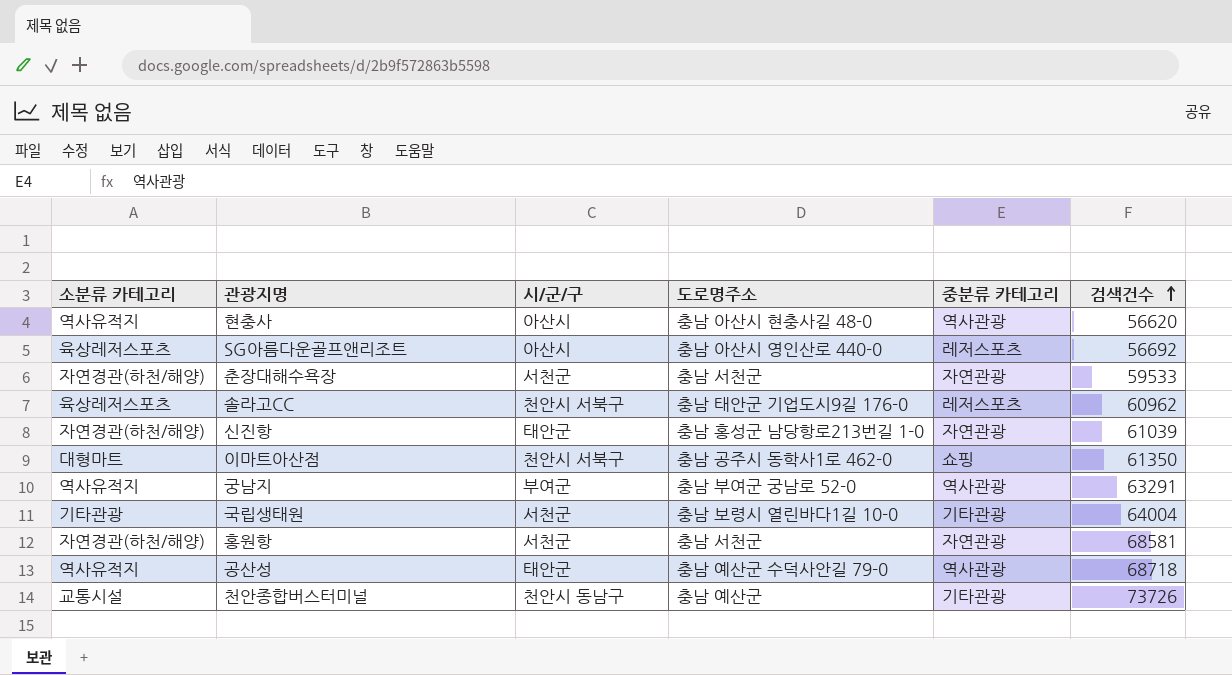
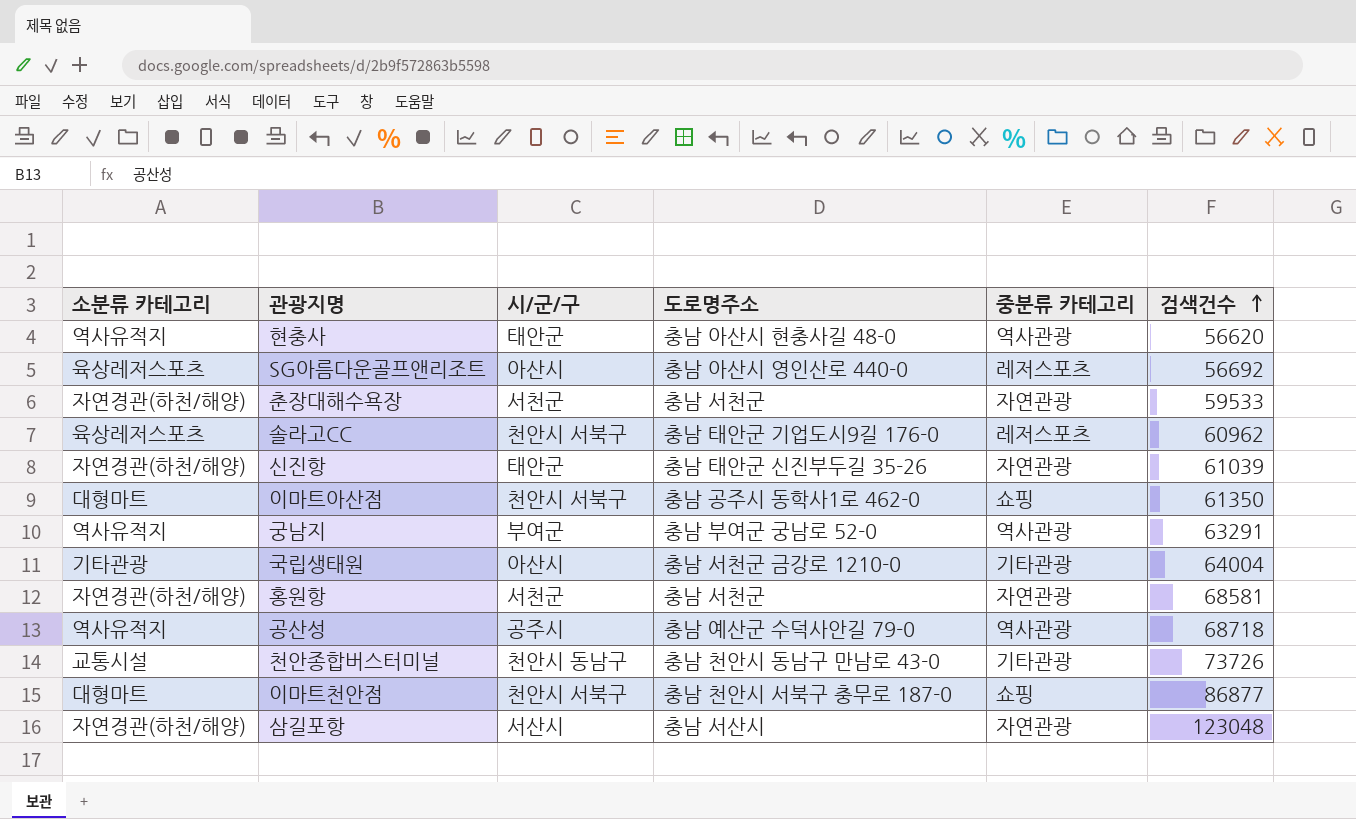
현충사 | 시/군/구: 아산시 -> 태안군
신진항 | 도로명주소: 충남 홍성군 남당항로213번길 1-0 -> 충남 태안군 신진부두길 35-26
국립생태원 | 시/군/구: 서천군 -> 아산시
국립생태원 | 도로명주소: 충남 보령시 열린바다1길 10-0 -> 충남 서천군 금강로 1210-0
공산성 | 시/군/구: 태안군 -> 공주시
천안종합버스터미널 | 도로명주소: 충남 예산군 -> 충남 천안시 동남구 만남로 43-0
row 이마트천안점: none -> 대형마트 | 천안시 서북구 | 충남 천안시 서북구 충무로 187-0 | 쇼핑 | 86877
row 삼길포항: none -> 자연경관(하천/해양) | 서산시 | 충남 서산시 | 자연관광 | 123048

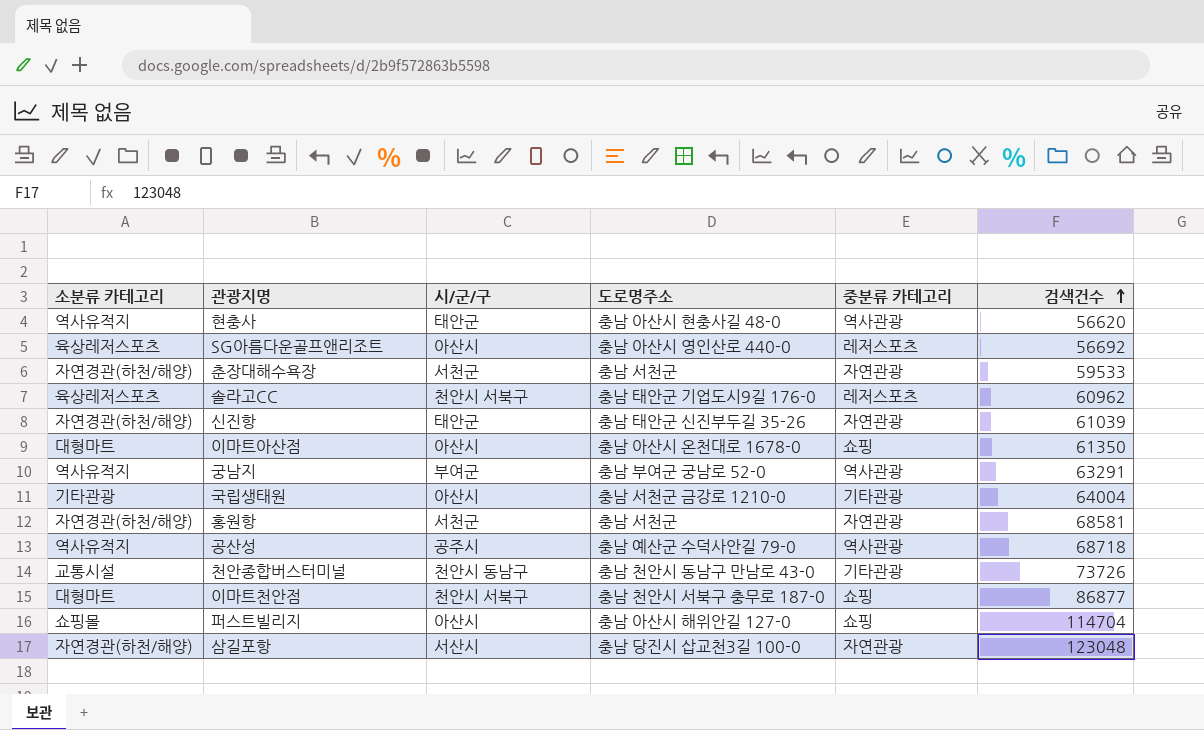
이마트아산점 | 시/군/구: 천안시 서북구 -> 아산시
이마트아산점 | 도로명주소: 충남 공주시 동학사1로 462-0 -> 충남 아산시 온천대로 1678-0
row 퍼스트빌리지: none -> 쇼핑몰 | 아산시 | 충남 아산시 해위안길 127-0 | 쇼핑 | 114704
삼길포항 | 도로명주소: 충남 서산시 -> 충남 당진시 삽교천3길 100-0

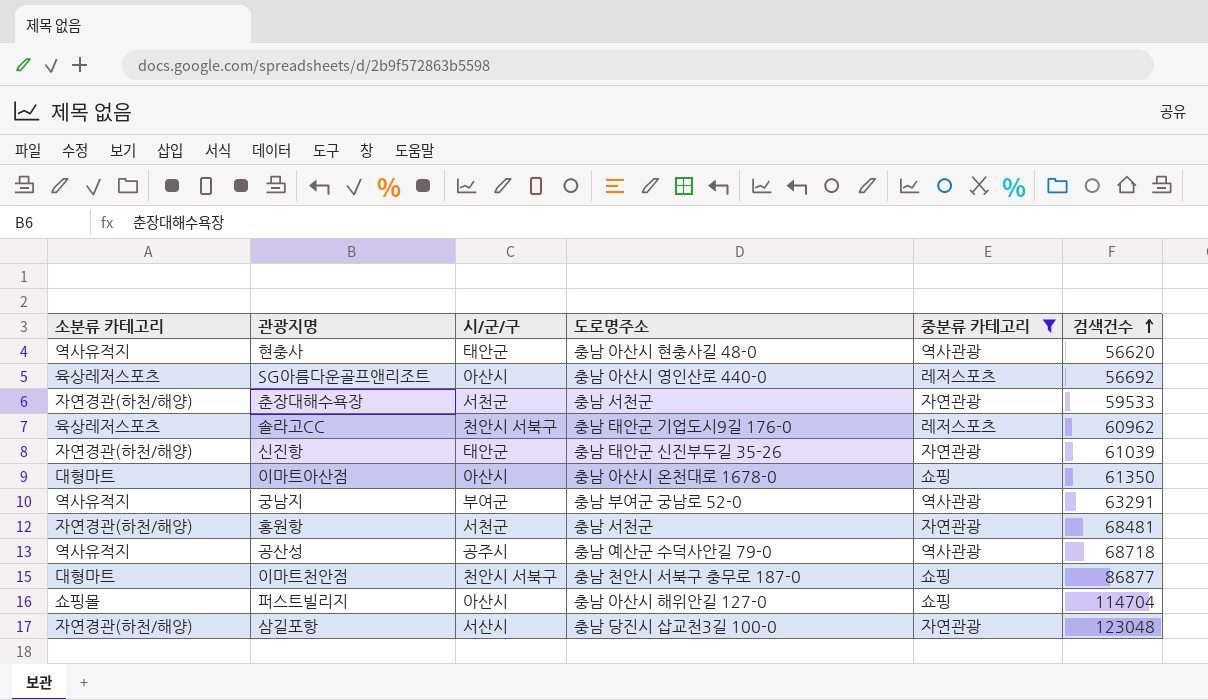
filter: none -> 중분류 카테고리 != 기타관광
홍원항 | 검색건수: 68581 -> 68481

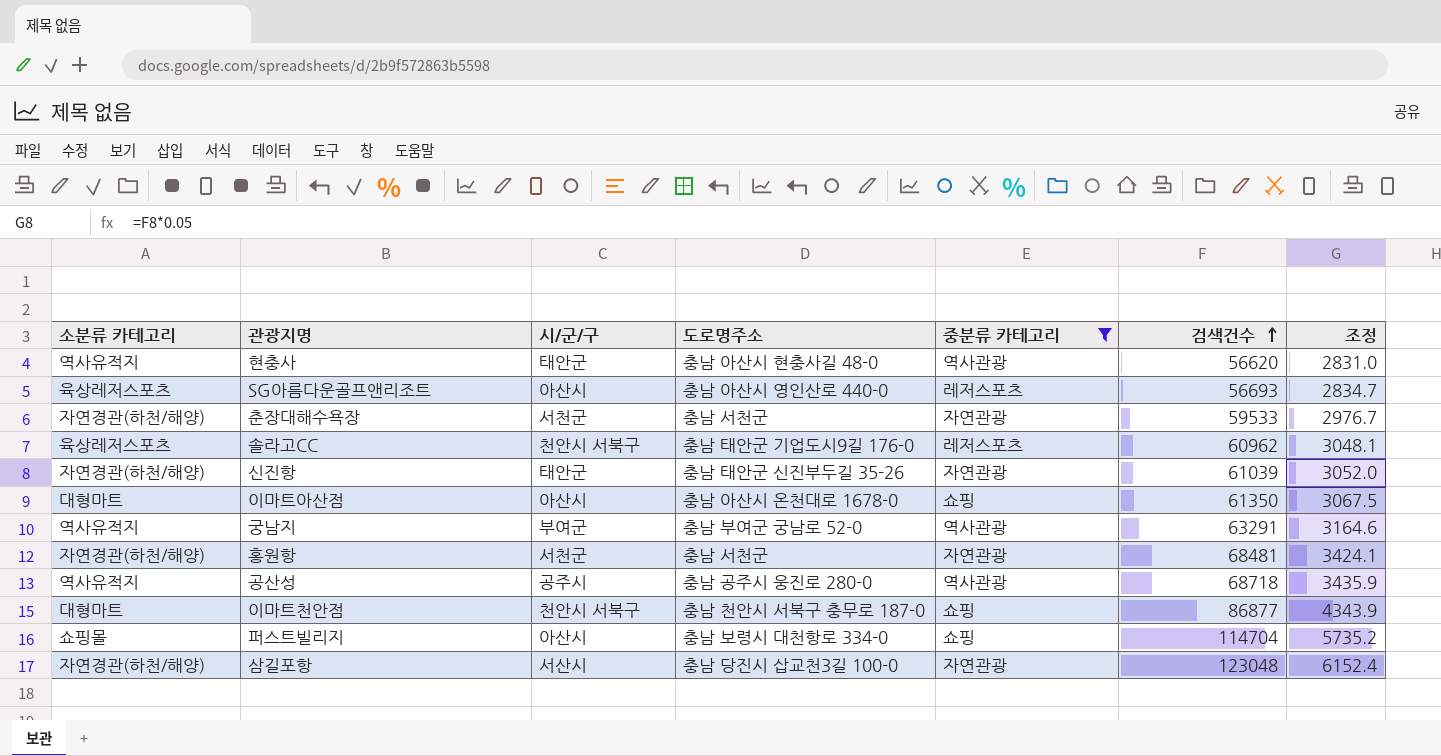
column 조정 | formula: none -> [검색건수] * 0.05
SG아름다운골프앤리조트 | 검색건수: 56692 -> 56693
공산성 | 도로명주소: 충남 예산군 수덕사안길 79-0 -> 충남 공주시 웅진로 280-0
퍼스트빌리지 | 도로명주소: 충남 아산시 해위안길 127-0 -> 충남 보령시 대천항로 334-0

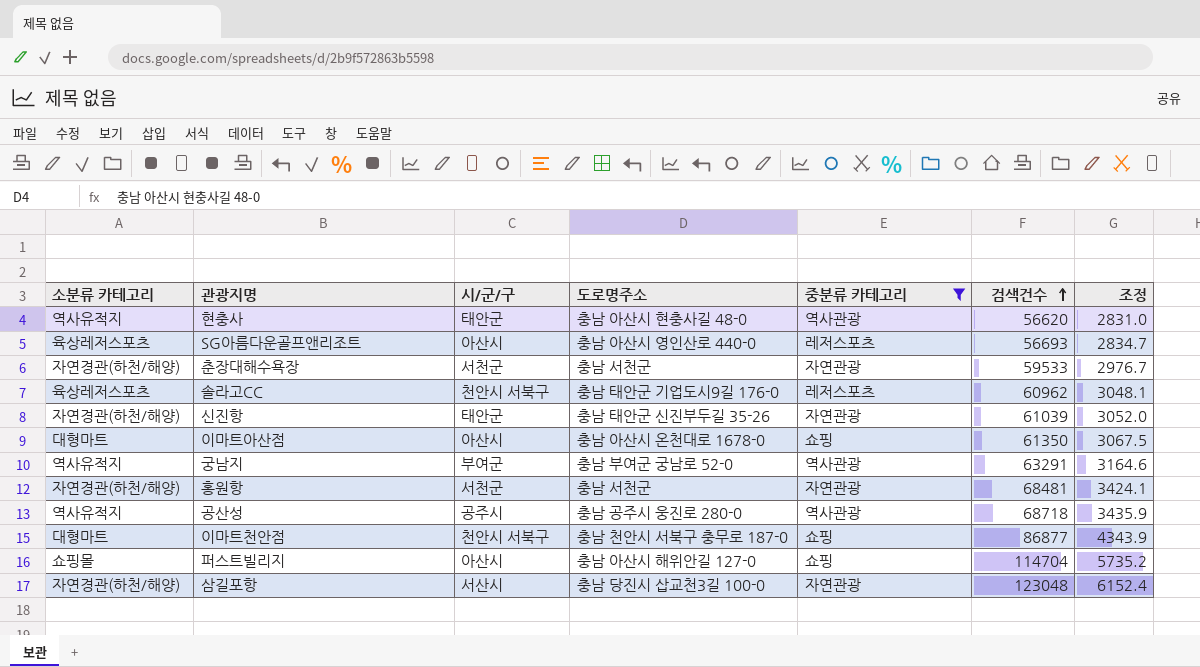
퍼스트빌리지 | 도로명주소: 충남 보령시 대천항로 334-0 -> 충남 아산시 해위안길 127-0

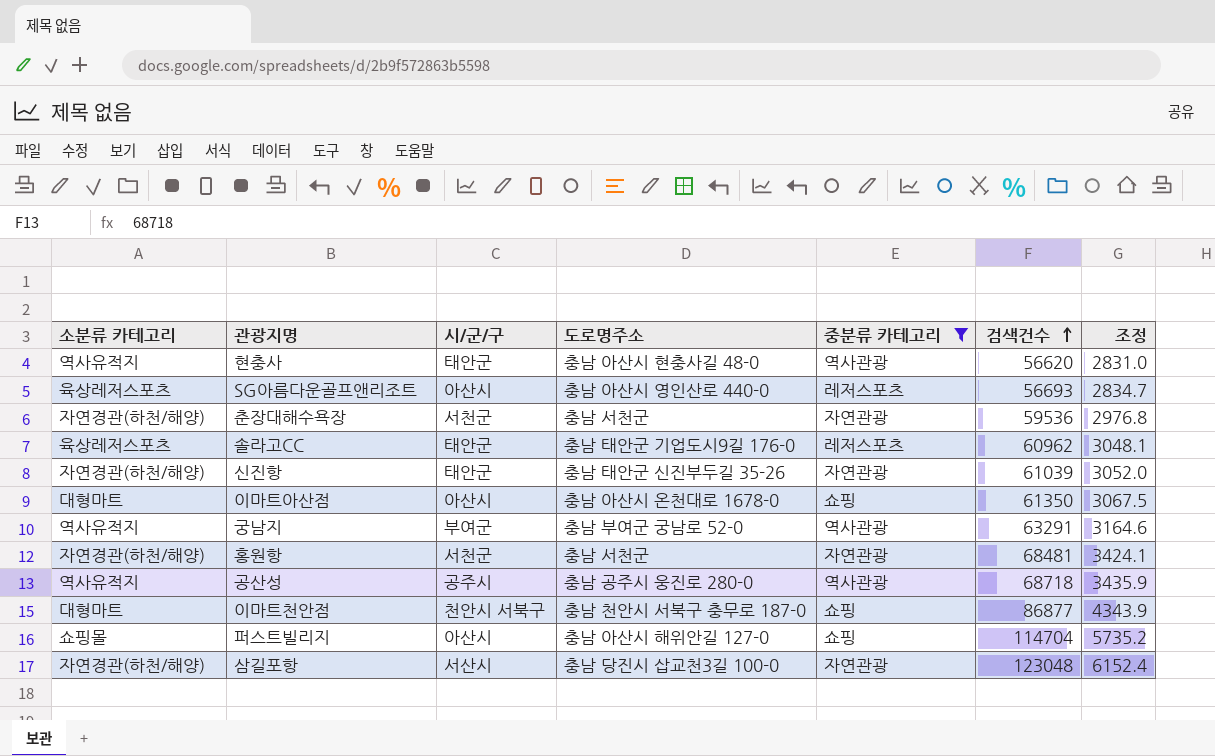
춘장대해수욕장 | 검색건수: 59533 -> 59536
춘장대해수욕장 | 조정: 2976.7 -> 2976.8
솔라고CC | 시/군/구: 천안시 서북구 -> 태안군

